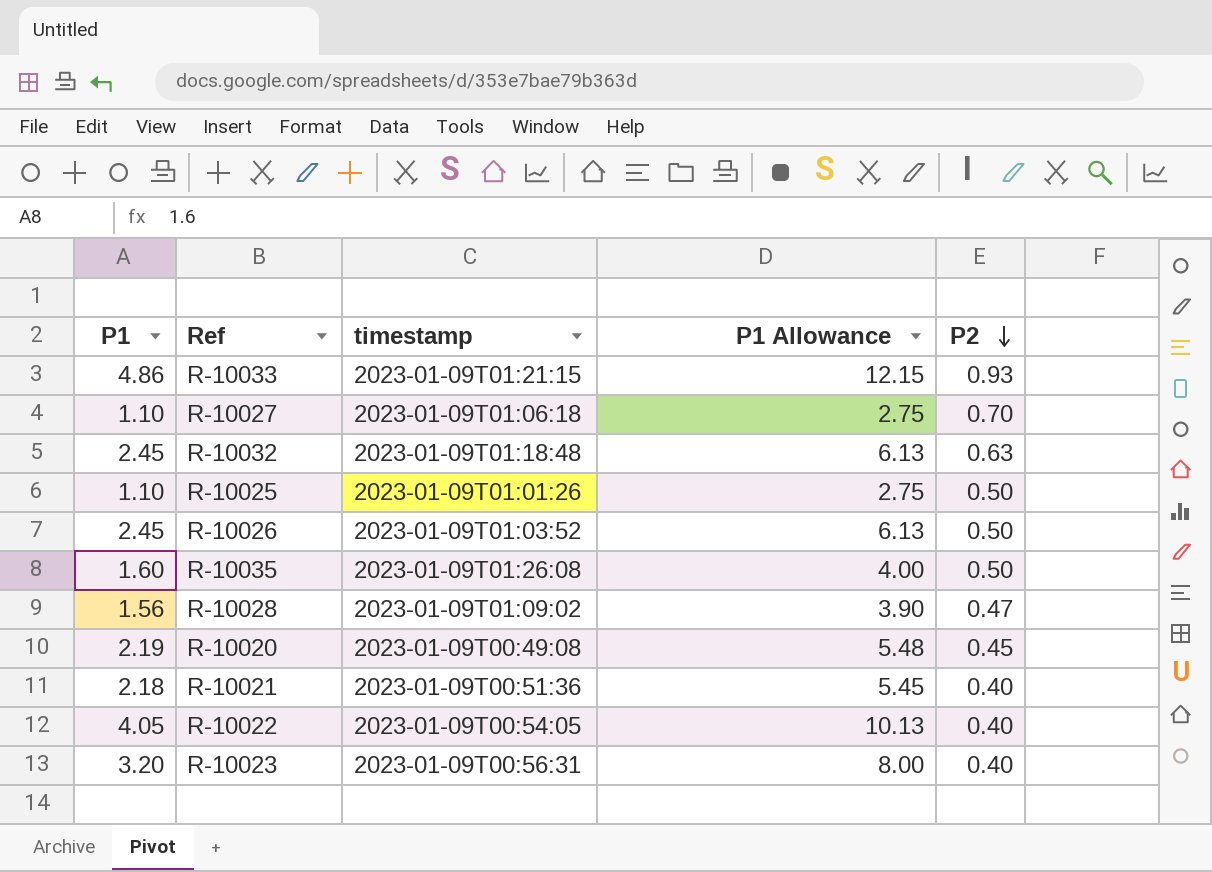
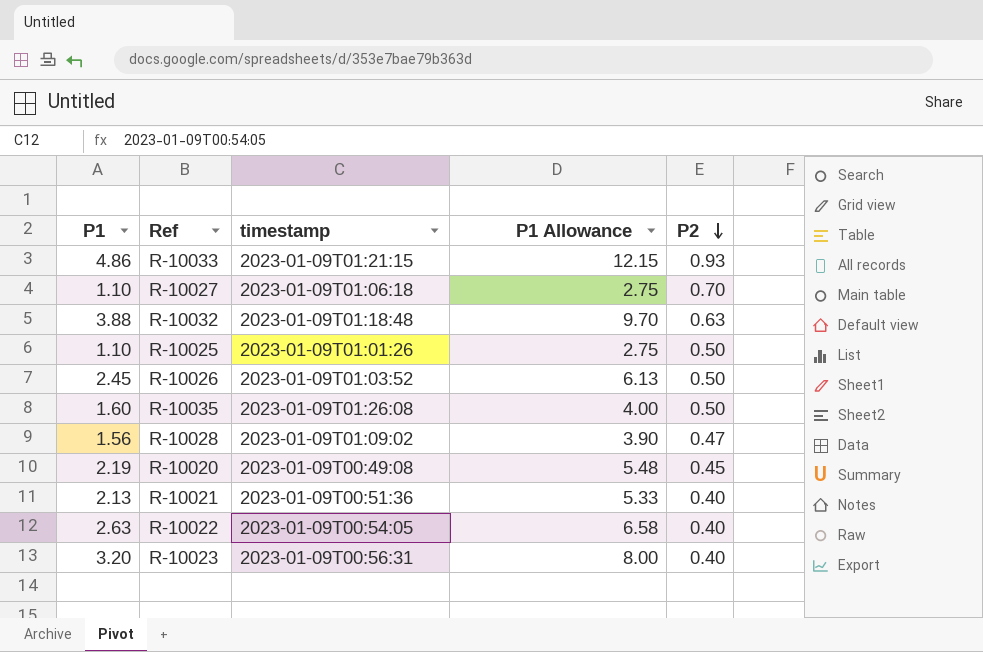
R-10032 | P1: 2.45 -> 3.88
R-10032 | P1 Allowance: 6.13 -> 9.70
R-10021 | P1: 2.18 -> 2.13
R-10021 | P1 Allowance: 5.45 -> 5.33
R-10022 | P1: 4.05 -> 2.63
R-10022 | P1 Allowance: 10.13 -> 6.58

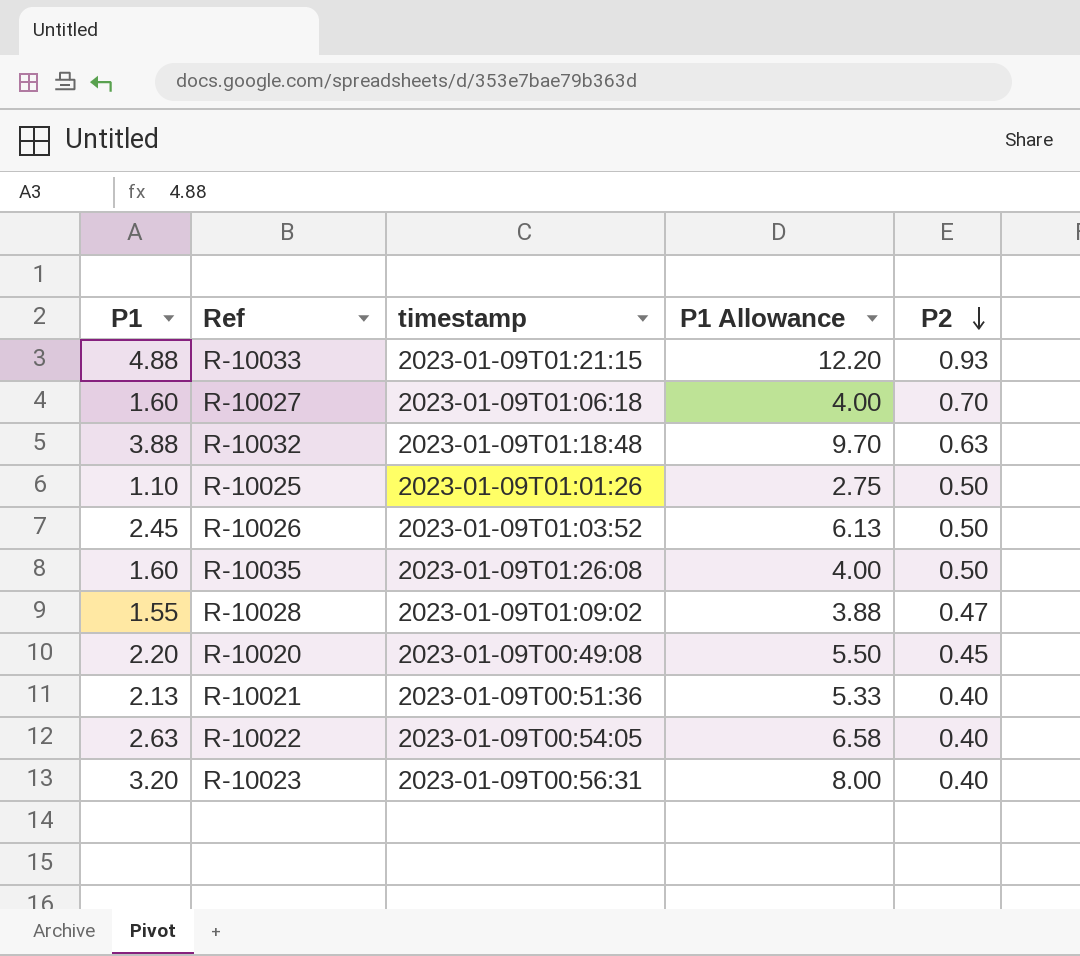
R-10033 | P1: 4.86 -> 4.88
R-10033 | P1 Allowance: 12.15 -> 12.20
R-10027 | P1: 1.10 -> 1.60
R-10027 | P1 Allowance: 2.75 -> 4.00
R-10028 | P1: 1.56 -> 1.55
R-10028 | P1 Allowance: 3.90 -> 3.88
R-10020 | P1: 2.19 -> 2.20
R-10020 | P1 Allowance: 5.48 -> 5.50

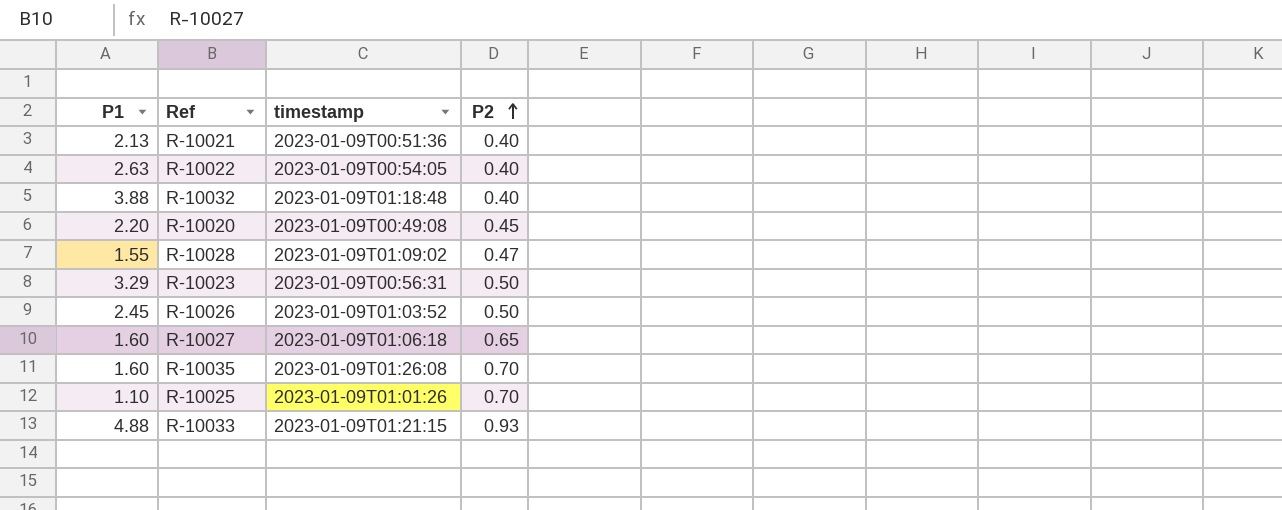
row order: P2 descending -> P2 ascending
column P1 Allowance | formula: [P1] * 2.5 -> none
R-10032 | P2: 0.63 -> 0.40
R-10023 | P1: 3.20 -> 3.29
R-10023 | P2: 0.40 -> 0.50
R-10027 | P2: 0.70 -> 0.65
R-10035 | P2: 0.50 -> 0.70
R-10025 | P2: 0.50 -> 0.70

